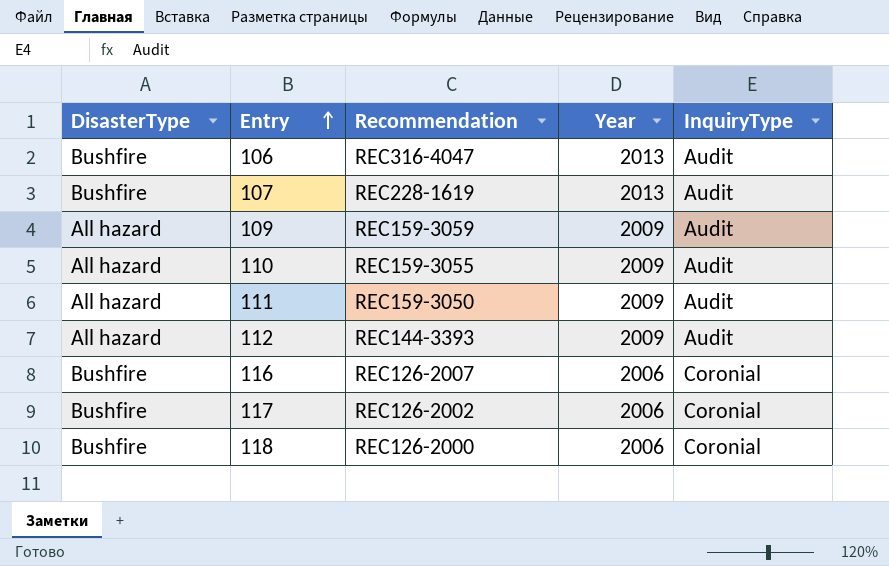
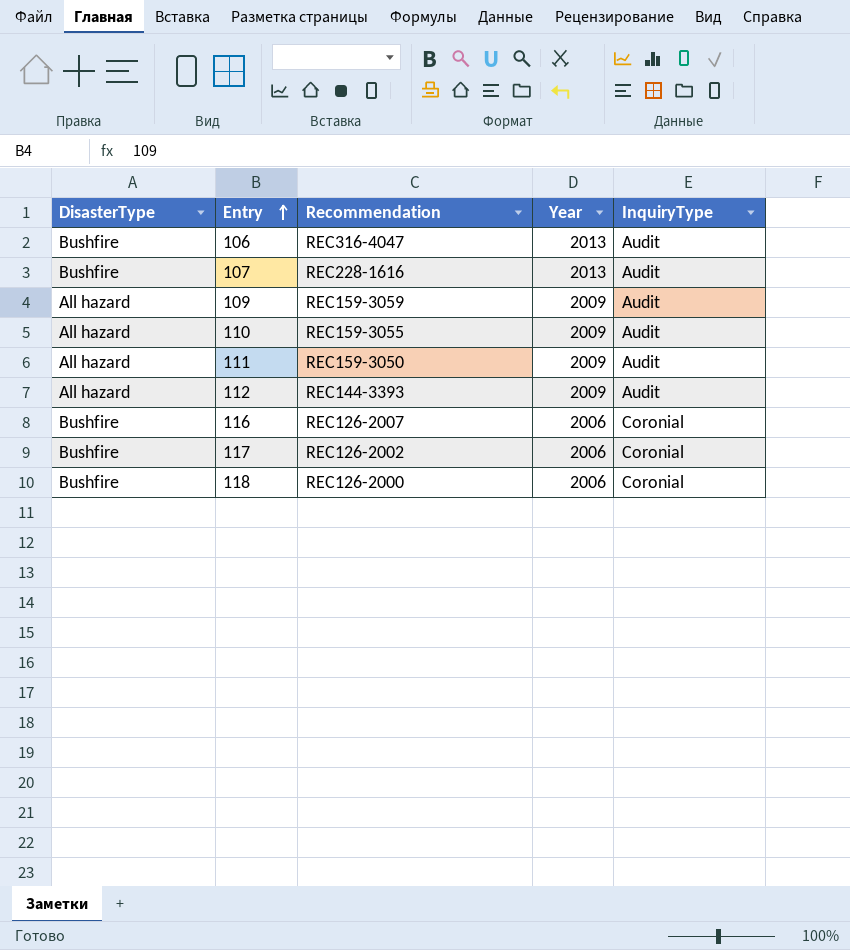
107 | Recommendation: REC228-1619 -> REC228-1616

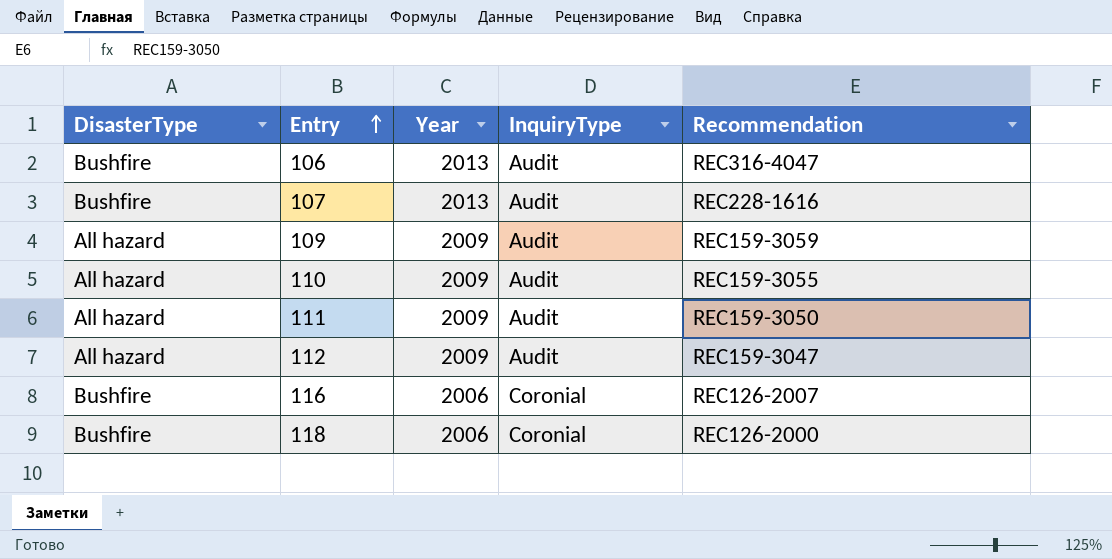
column Recommendation | position: 3 -> 5
row 117: Bushfire | REC126-2002 | 2006 | Coronial -> none
112 | Recommendation: REC144-3393 -> REC159-3047

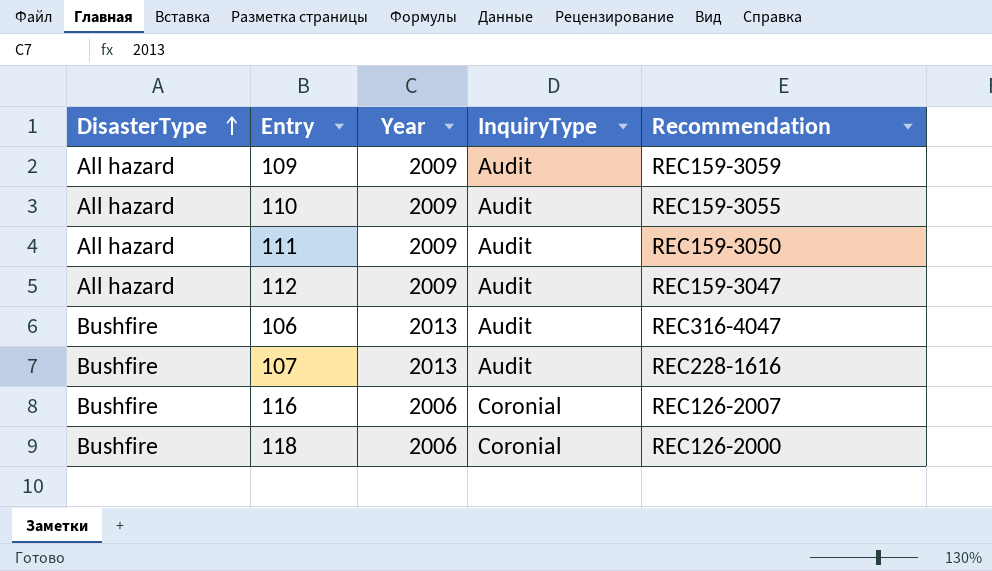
row order: Entry ascending -> DisasterType ascending

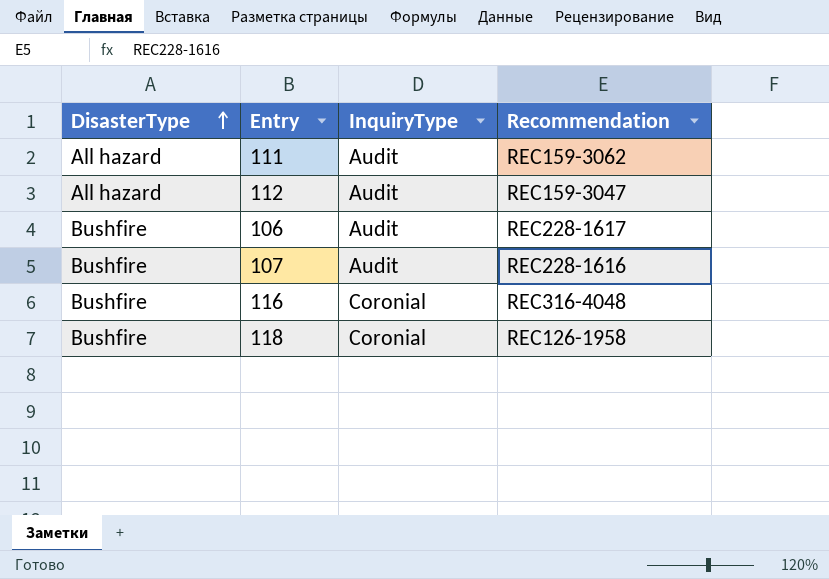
column Year | position: 3 -> none
row 109: All hazard | 2009 | Audit | REC159-3059 -> none
row 110: All hazard | 2009 | Audit | REC159-3055 -> none
111 | Recommendation: REC159-3050 -> REC159-3062
106 | Recommendation: REC316-4047 -> REC228-1617
116 | Recommendation: REC126-2007 -> REC316-4048
118 | Recommendation: REC126-2000 -> REC126-1958

